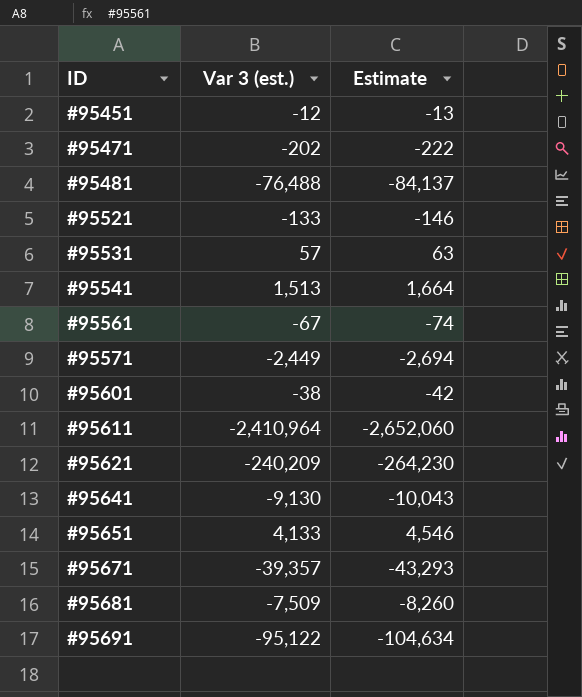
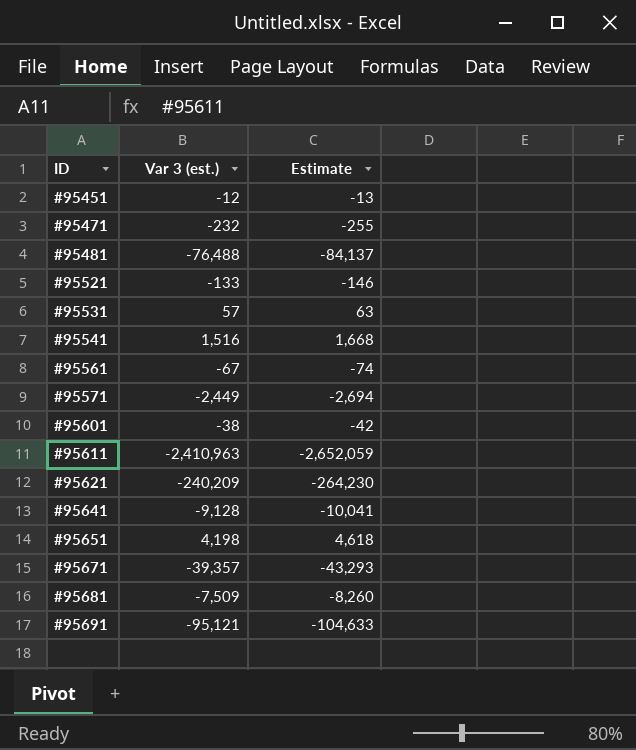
#95471 | Var 3 (est.): -202 -> -232
#95471 | Estimate: -222 -> -255
#95541 | Var 3 (est.): 1,513 -> 1,516
#95541 | Estimate: 1,664 -> 1,668
#95611 | Var 3 (est.): -2,410,964 -> -2,410,963
#95611 | Estimate: -2,652,060 -> -2,652,059
#95641 | Var 3 (est.): -9,130 -> -9,128
#95641 | Estimate: -10,043 -> -10,041
#95651 | Var 3 (est.): 4,133 -> 4,198
#95651 | Estimate: 4,546 -> 4,618
#95691 | Var 3 (est.): -95,122 -> -95,121
#95691 | Estimate: -104,634 -> -104,633

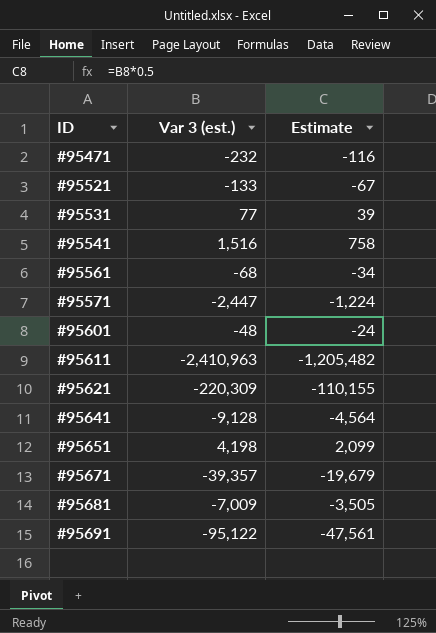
column Estimate | formula: [Var 3 (est.)] * 1.1 -> [Var 3 (est.)] * 0.5
row #95451: -12 | -13 -> none
row #95481: -76,488 | -84,137 -> none
#95531 | Var 3 (est.): 57 -> 77
#95561 | Var 3 (est.): -67 -> -68
#95571 | Var 3 (est.): -2,449 -> -2,447
#95601 | Var 3 (est.): -38 -> -48
#95621 | Var 3 (est.): -240,209 -> -220,309
#95681 | Var 3 (est.): -7,509 -> -7,009
#95691 | Var 3 (est.): -95,121 -> -95,122

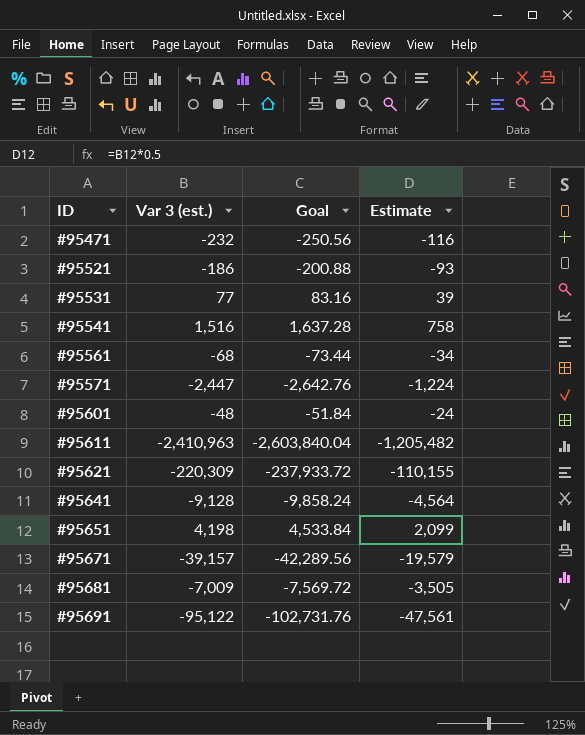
column Goal | formula: none -> [Var 3 (est.)] * 1.08
#95521 | Var 3 (est.): -133 -> -186
#95521 | Estimate: -67 -> -93
#95671 | Var 3 (est.): -39,357 -> -39,157
#95671 | Estimate: -19,679 -> -19,579

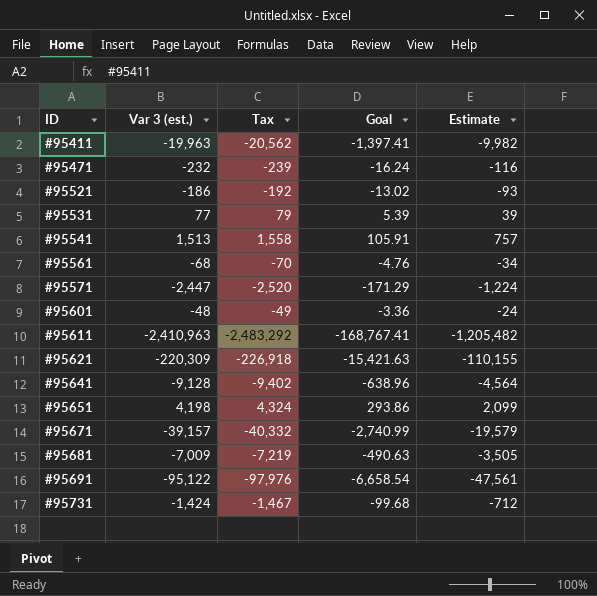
column Tax | formula: none -> [Var 3 (est.)] * 1.03
column Goal | formula: [Var 3 (est.)] * 1.08 -> [Var 3 (est.)] * 0.07
row #95411: none -> -19,963 | -20,562 | -1,397.41 | -9,982
#95541 | Var 3 (est.): 1,516 -> 1,513
#95541 | Estimate: 758 -> 757
row #95731: none -> -1,424 | -1,467 | -99.68 | -712

